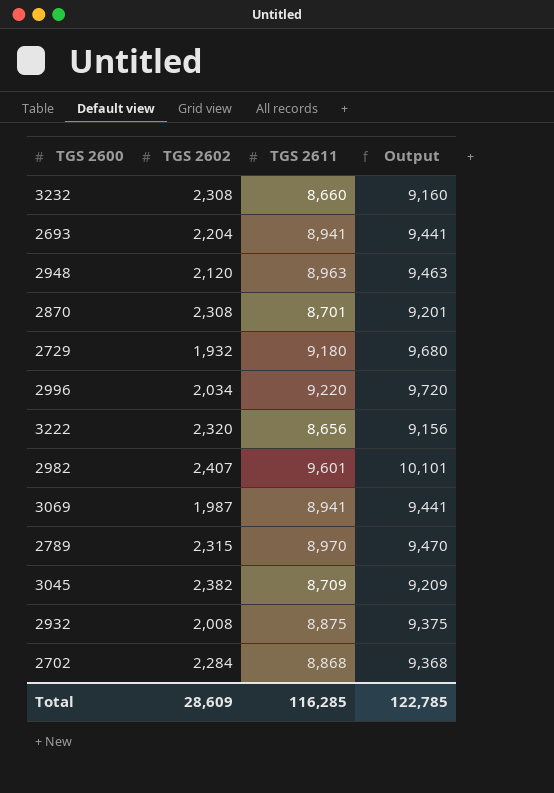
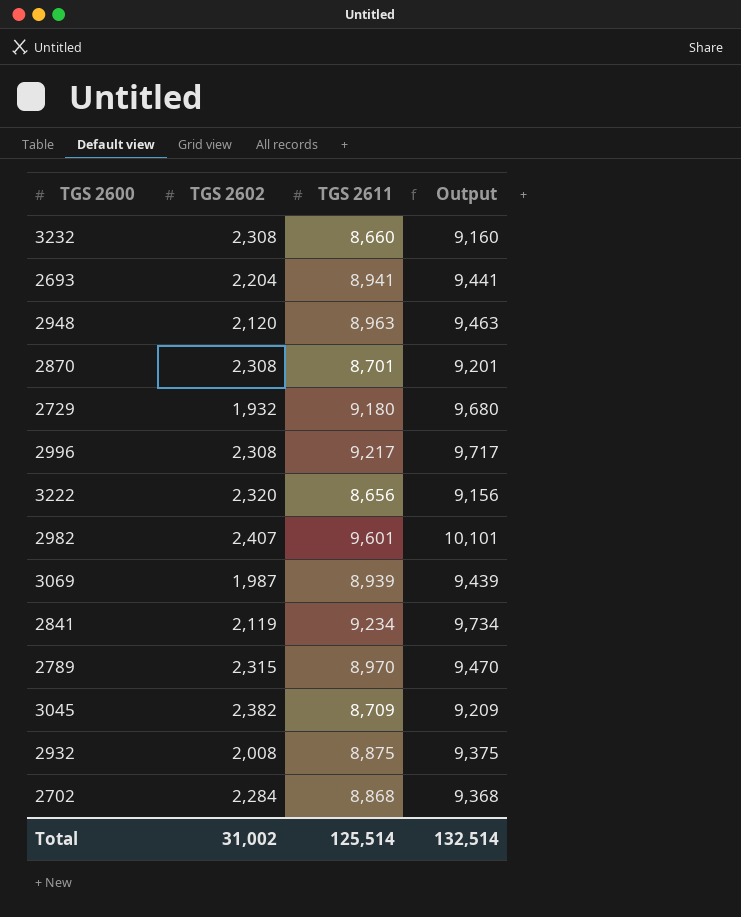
2996 | TGS 2602: 2,034 -> 2,308
2996 | TGS 2611: 9,220 -> 9,217
2996 | Output: 9,720 -> 9,717
3069 | TGS 2611: 8,941 -> 8,939
3069 | Output: 9,441 -> 9,439
row 2841: none -> 2,119 | 9,234 | 9,734
Total | TGS 2602: 28,609 -> 31,002
Total | TGS 2611: 116,285 -> 125,514
Total | Output: 122,785 -> 132,514

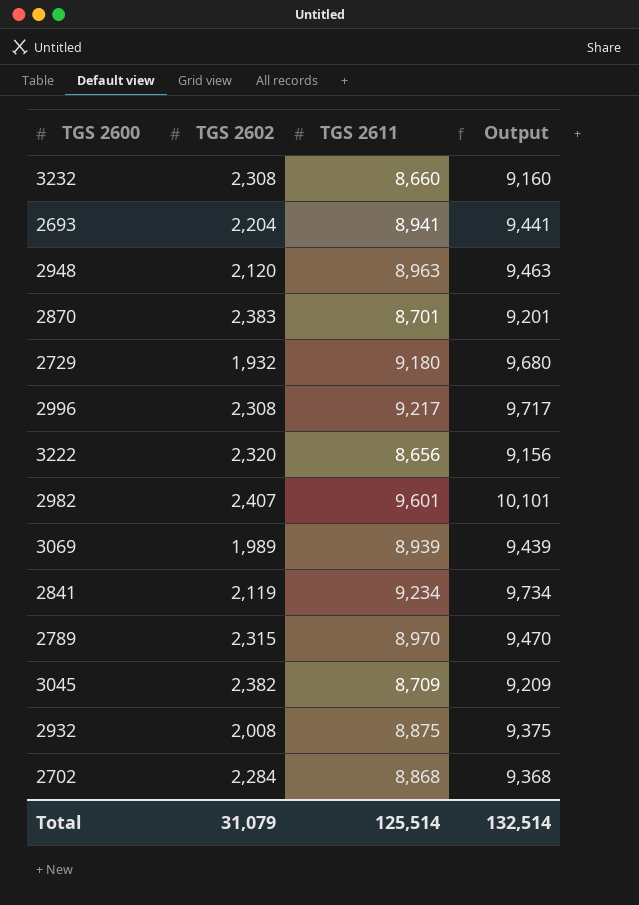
2870 | TGS 2602: 2,308 -> 2,383
3069 | TGS 2602: 1,987 -> 1,989
Total | TGS 2602: 31,002 -> 31,079

